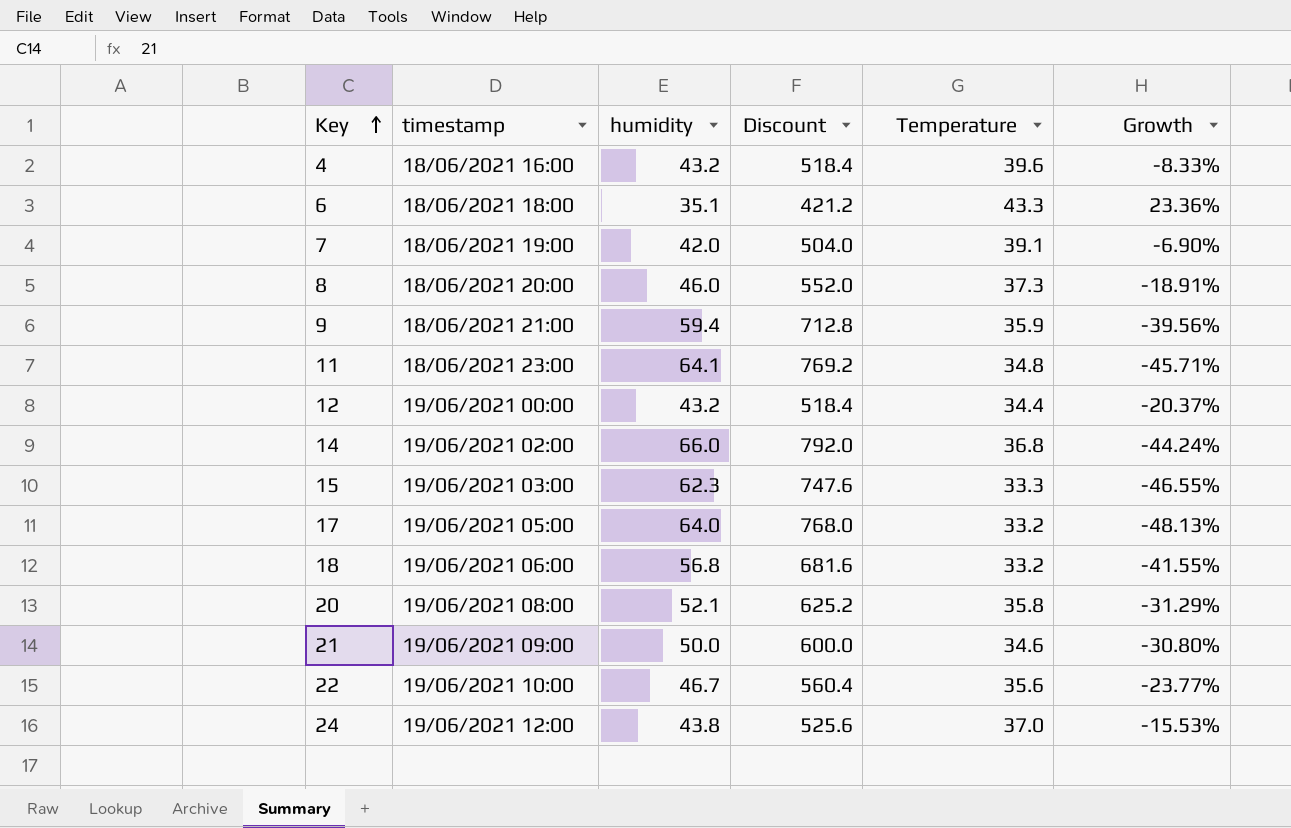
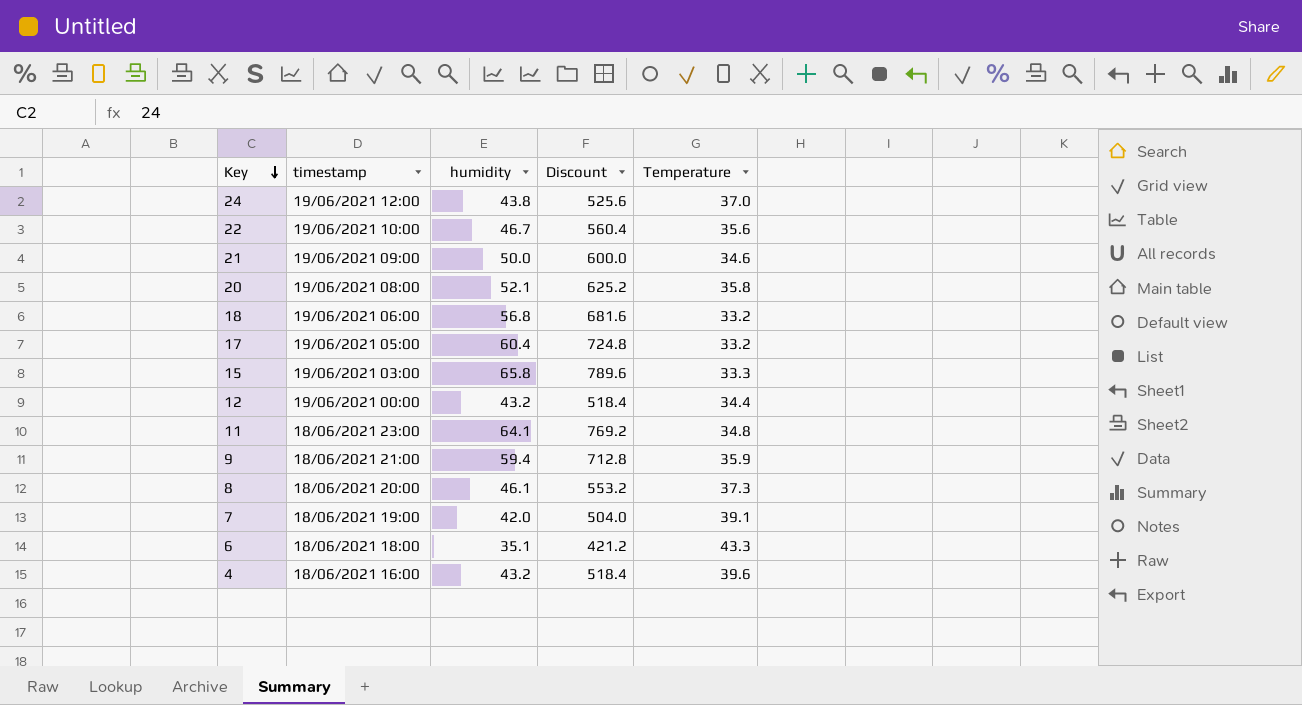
row order: Key ascending -> Key descending
column Growth | formula: ([Temperature] - [humidity]) / [humidity] -> none
row 14: 19/06/2021 02:00 | 66.0 | 792.0 | 36.8 | -44.24% -> none
17 | humidity: 64.0 -> 60.4
17 | Discount: 768.0 -> 724.8
15 | humidity: 62.3 -> 65.8
15 | Discount: 747.6 -> 789.6
8 | humidity: 46.0 -> 46.1
8 | Discount: 552.0 -> 553.2

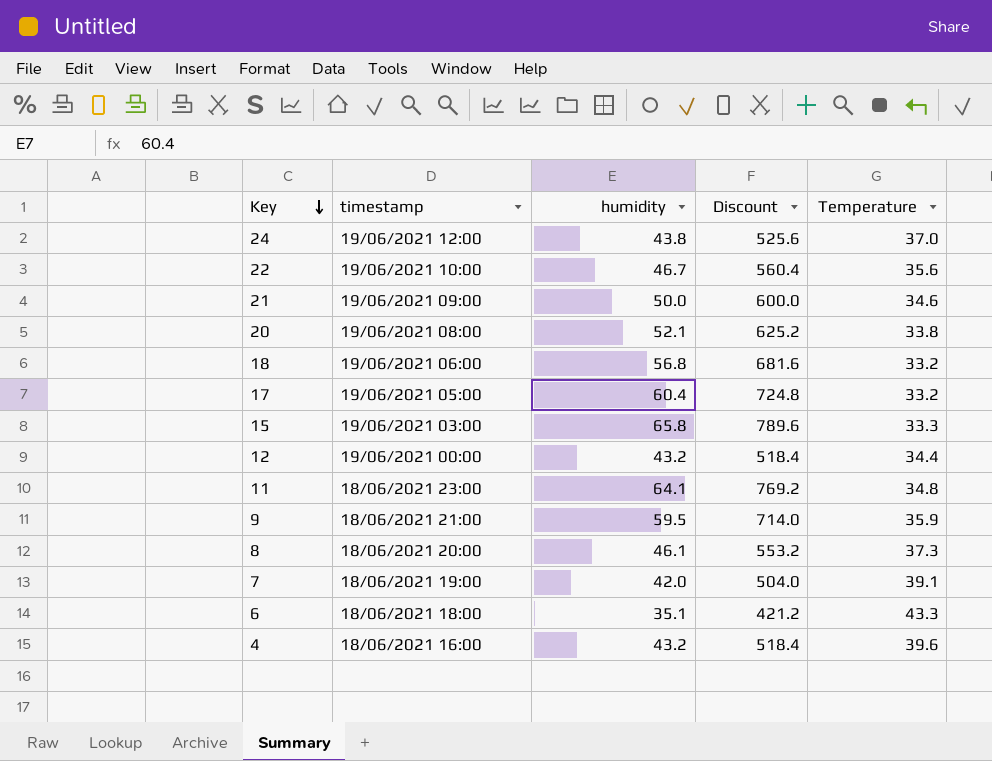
20 | Temperature: 35.8 -> 33.8
9 | humidity: 59.4 -> 59.5
9 | Discount: 712.8 -> 714.0

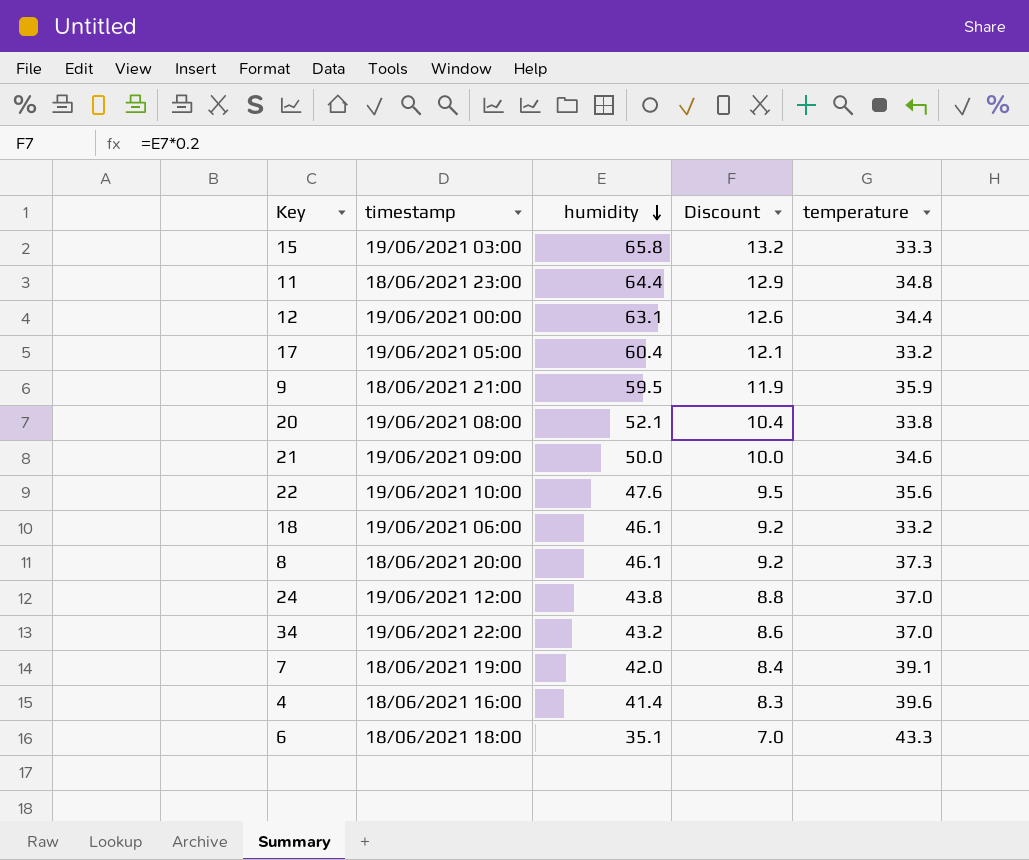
row order: Key descending -> humidity descending
column Discount | formula: [humidity] * 12 -> [humidity] * 0.2
column name: Temperature -> temperature
11 | humidity: 64.1 -> 64.4
12 | humidity: 43.2 -> 63.1
22 | humidity: 46.7 -> 47.6
18 | humidity: 56.8 -> 46.1
row 34: none -> 19/06/2021 22:00 | 43.2 | 8.6 | 37.0
4 | humidity: 43.2 -> 41.4

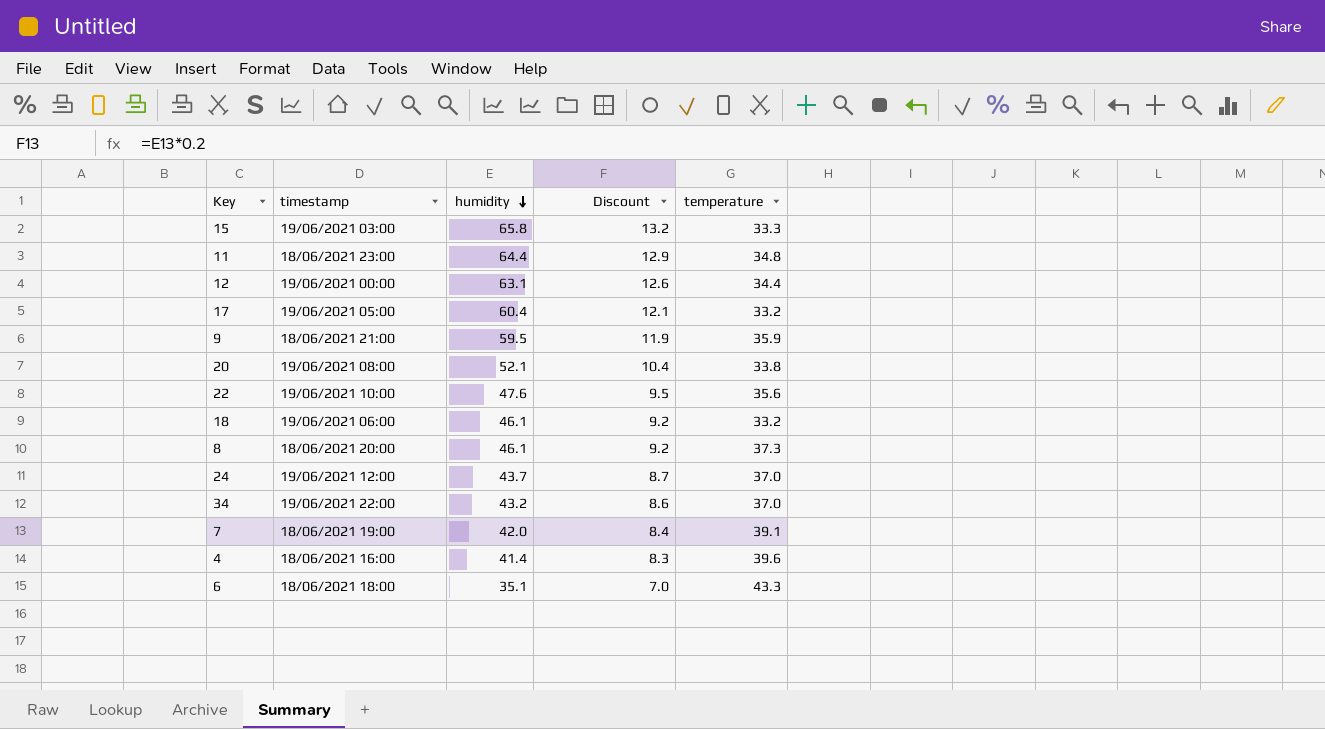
row 21: 19/06/2021 09:00 | 50.0 | 10.0 | 34.6 -> none
24 | humidity: 43.8 -> 43.7
24 | Discount: 8.8 -> 8.7

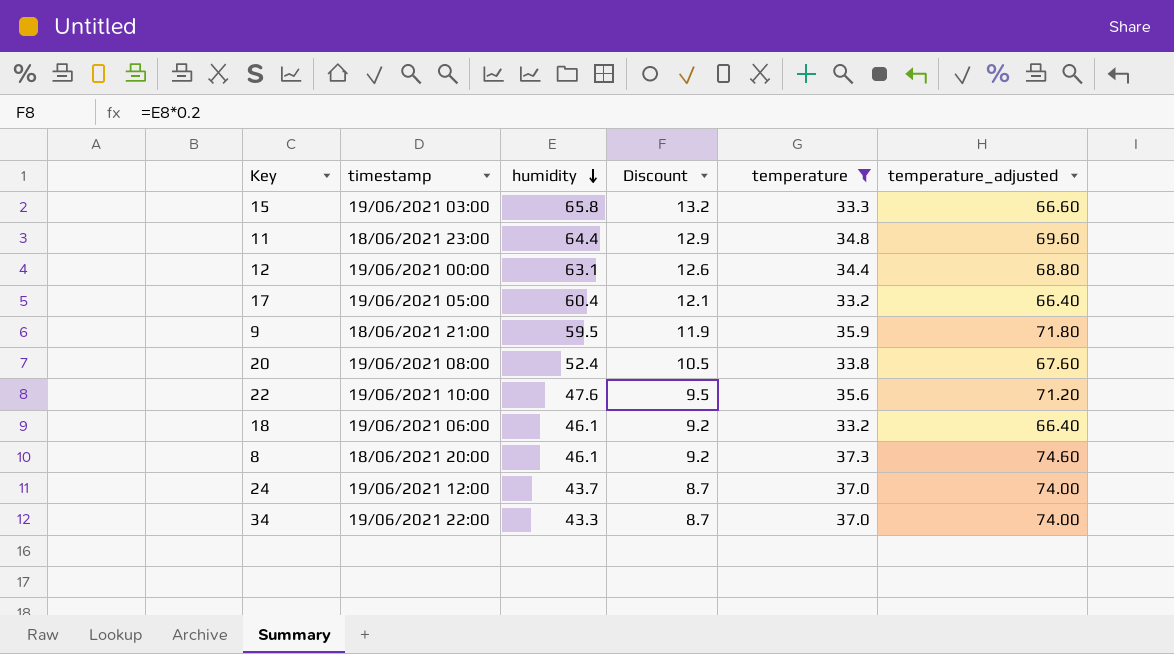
filter: none -> temperature <= 37.3
column temperature_adjusted | formula: none -> [temperature] * 2
20 | humidity: 52.1 -> 52.4
20 | Discount: 10.4 -> 10.5
34 | humidity: 43.2 -> 43.3
34 | Discount: 8.6 -> 8.7

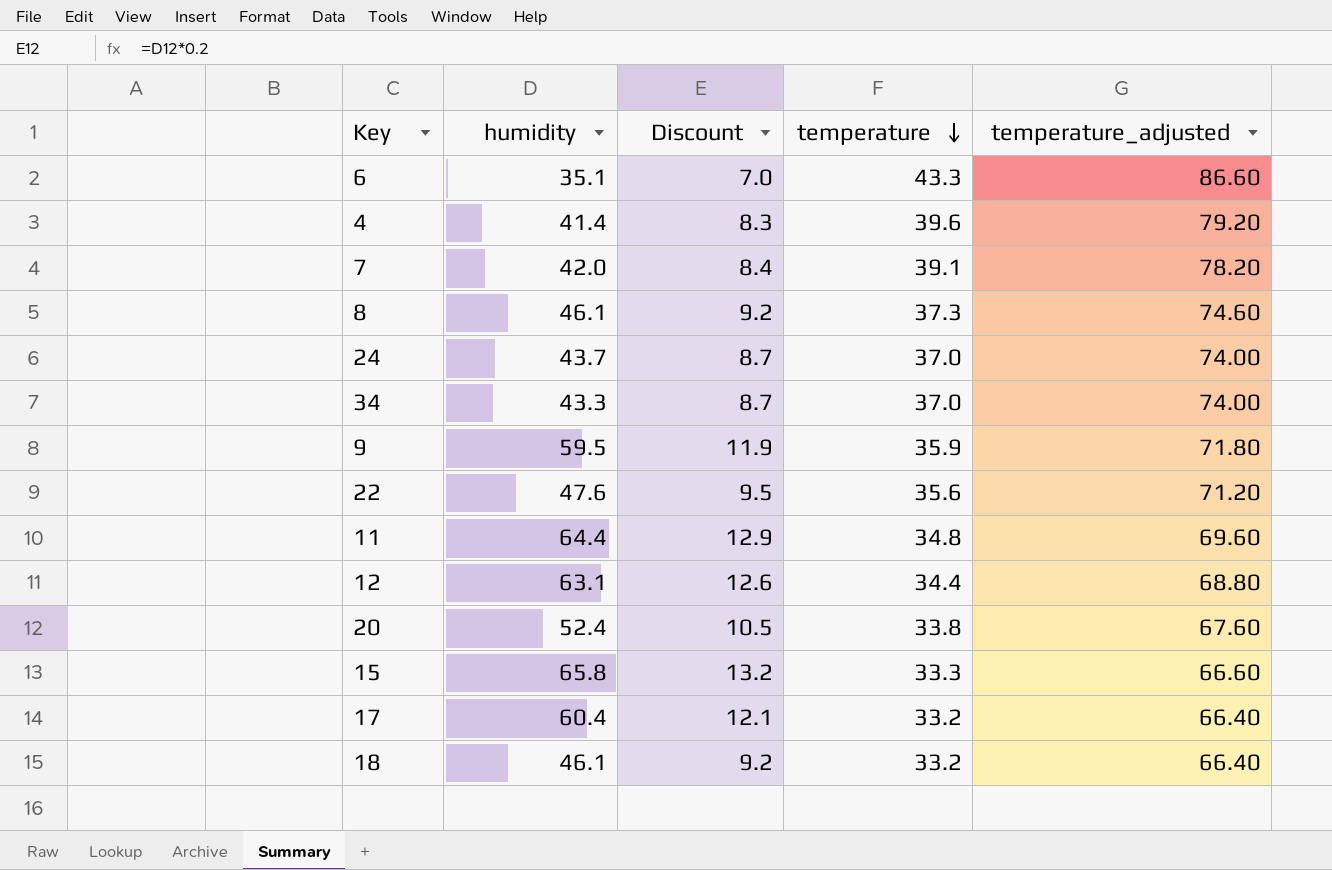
filter: temperature <= 37.3 -> none
row order: humidity descending -> temperature descending
column timestamp | position: 2 -> none

